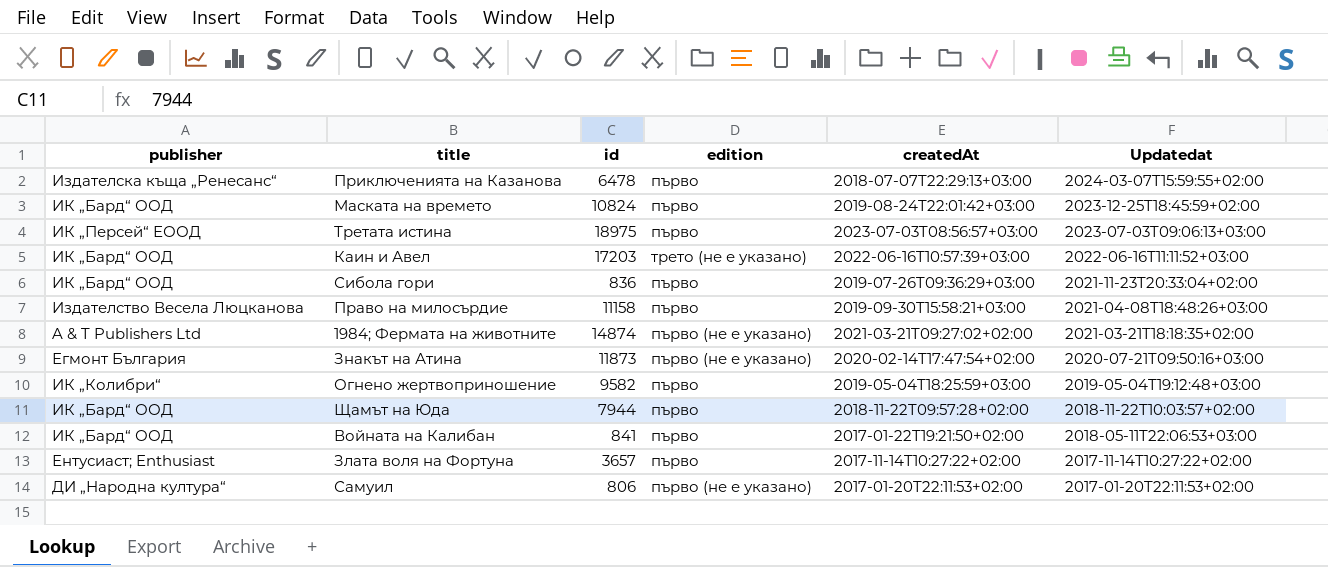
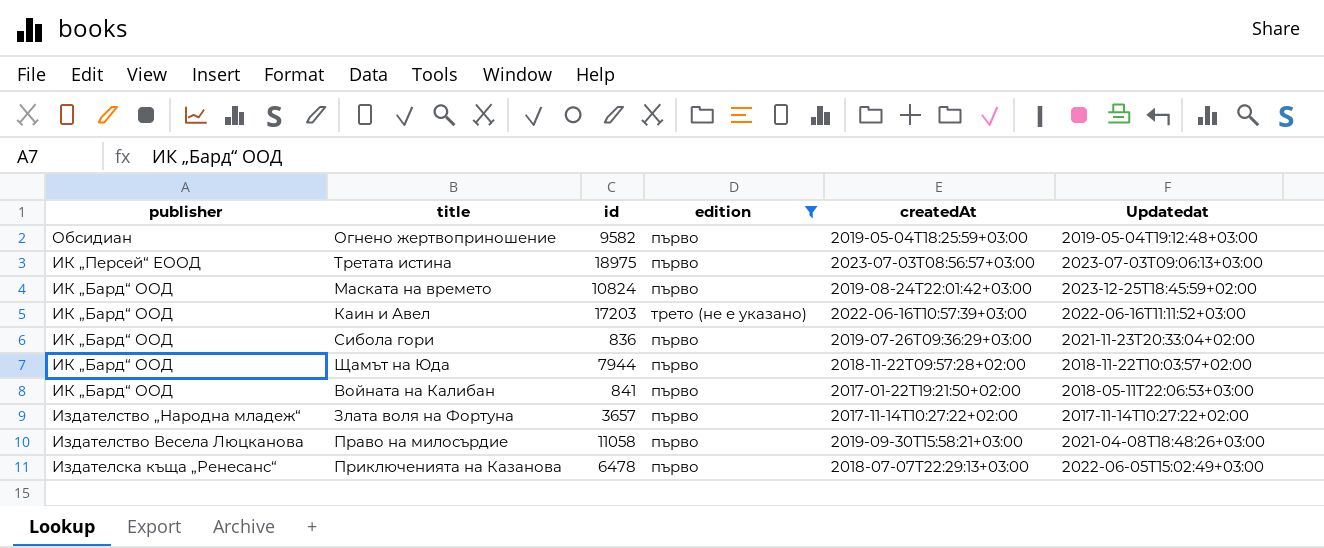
filter: none -> edition != първо (не е указано)
row order: Updatedat descending -> publisher descending
Огнено жертвоприношение | publisher: ИК „Колибри“ -> Обсидиан
Злата воля на Фортуна | publisher: Ентусиаст; Enthusiast -> Издателство „Народна младеж“
Право на милосърдие | id: 11158 -> 11058
Приключенията на Казанова | Updatedat: 2024-03-07T15:59:55+02:00 -> 2022-06-05T15:02:49+03:00

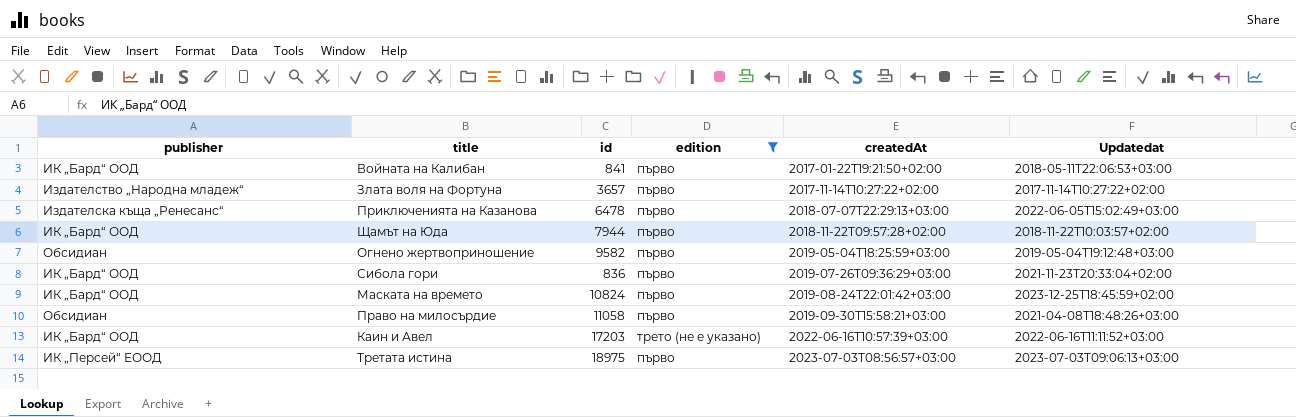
row order: publisher descending -> createdAt ascending
Право на милосърдие | publisher: Издателство Весела Люцканова -> Обсидиан

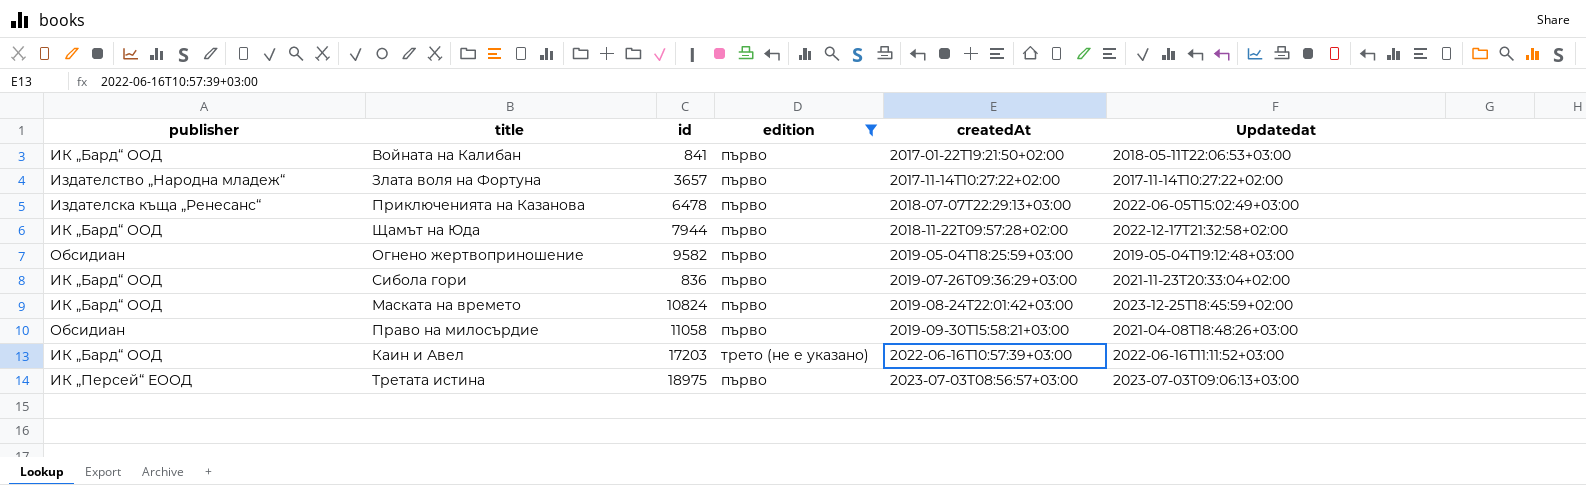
Щамът на Юда | Updatedat: 2018-11-22T10:03:57+02:00 -> 2022-12-17T21:32:58+02:00

